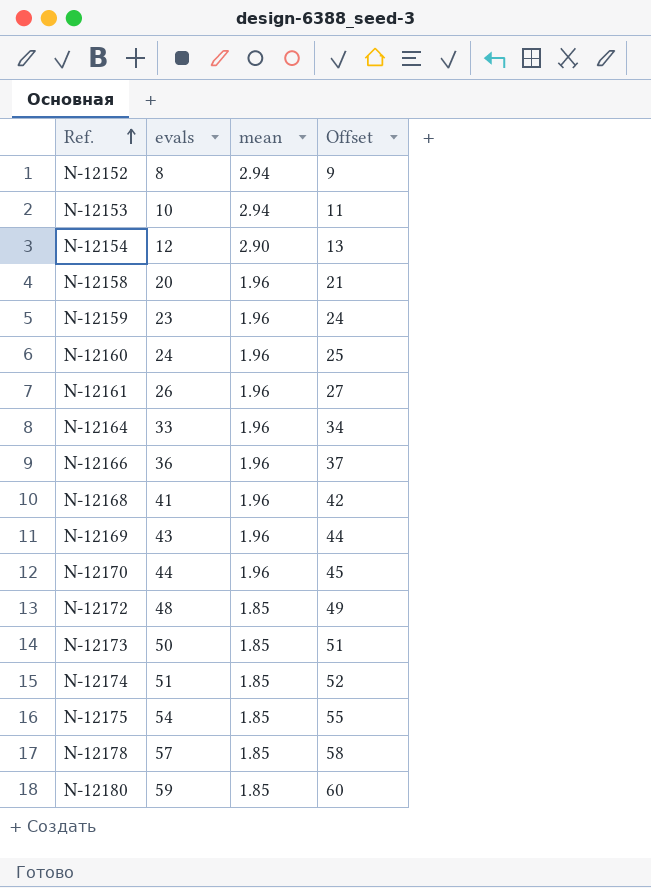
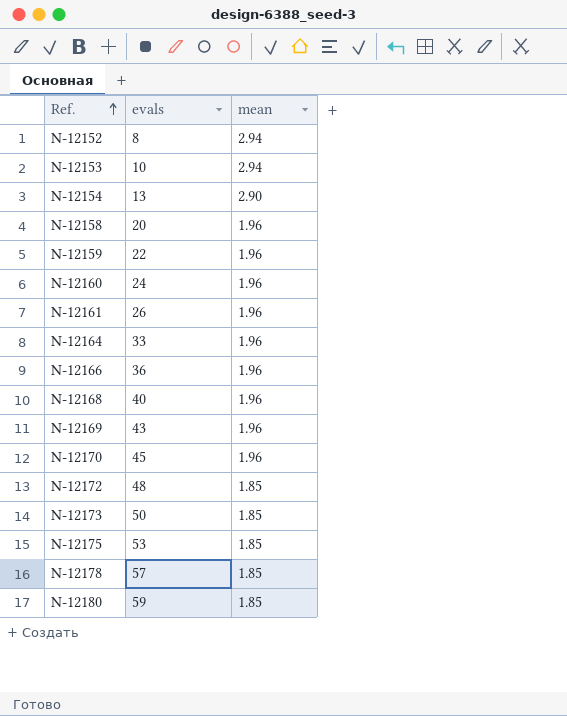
column Offset | formula: [evals] + 1 -> none
row N-12174: 51 | 1.85 | 52 -> none
N-12154 | evals: 12 -> 13
N-12159 | evals: 23 -> 22
N-12168 | evals: 41 -> 40
N-12170 | evals: 44 -> 45
N-12175 | evals: 54 -> 53

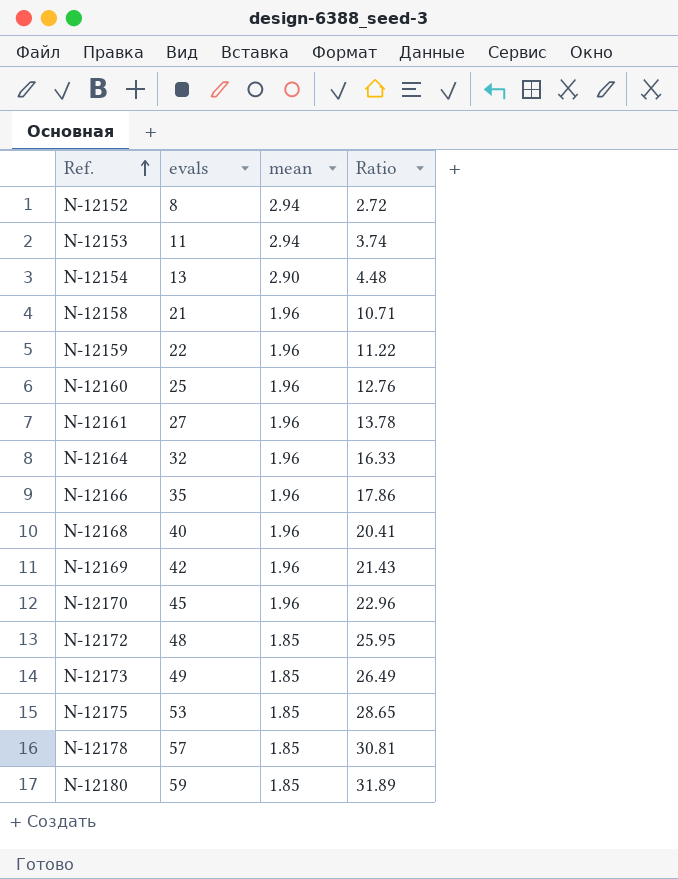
column Ratio | formula: none -> [evals] / [mean]
N-12153 | evals: 10 -> 11
N-12158 | evals: 20 -> 21
N-12160 | evals: 24 -> 25
N-12161 | evals: 26 -> 27
N-12164 | evals: 33 -> 32
N-12166 | evals: 36 -> 35
N-12169 | evals: 43 -> 42
N-12173 | evals: 50 -> 49

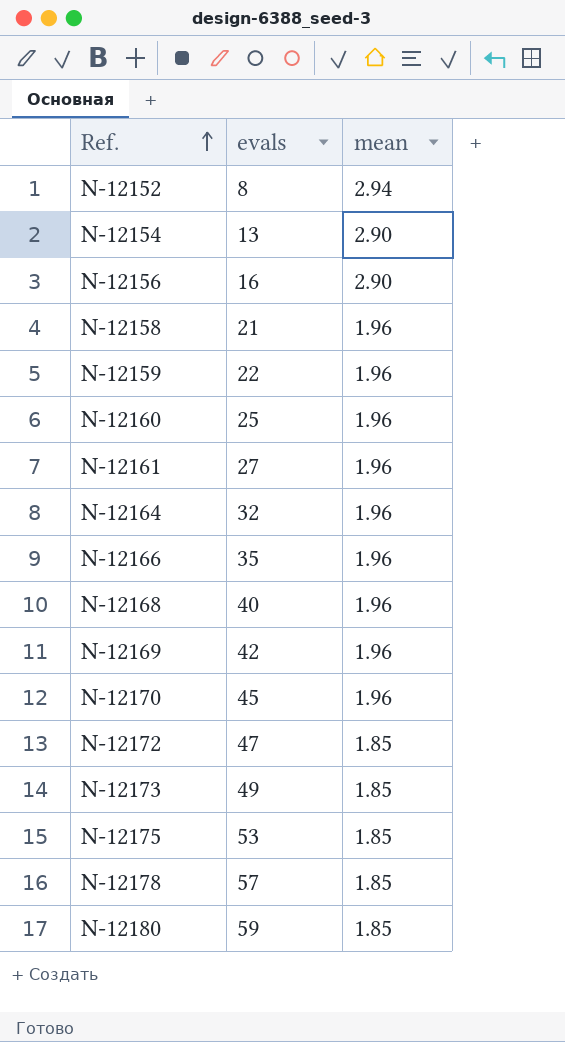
column Ratio | formula: [evals] / [mean] -> none
row N-12153: 11 | 2.94 | 3.74 -> none
row N-12156: none -> 16 | 2.90
N-12172 | evals: 48 -> 47

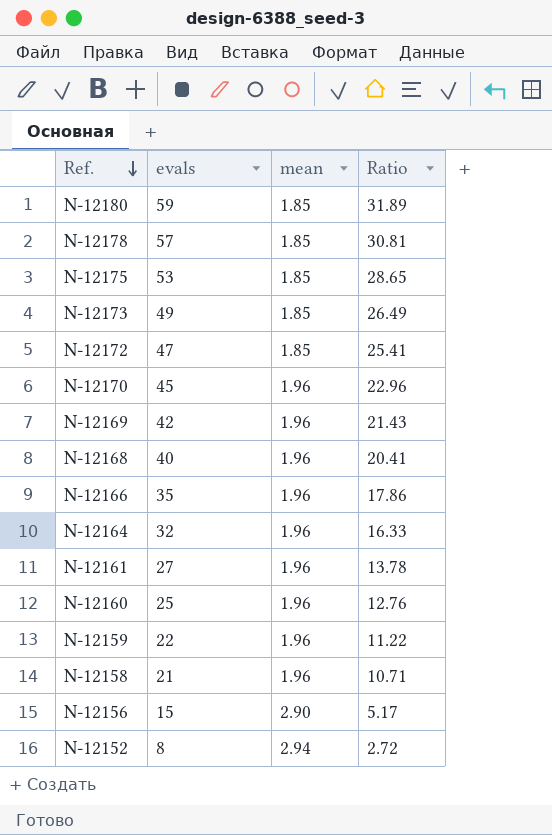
row order: Ref. ascending -> Ref. descending
column Ratio | formula: none -> [evals] / [mean]
row N-12154: 13 | 2.90 -> none
N-12156 | evals: 16 -> 15

